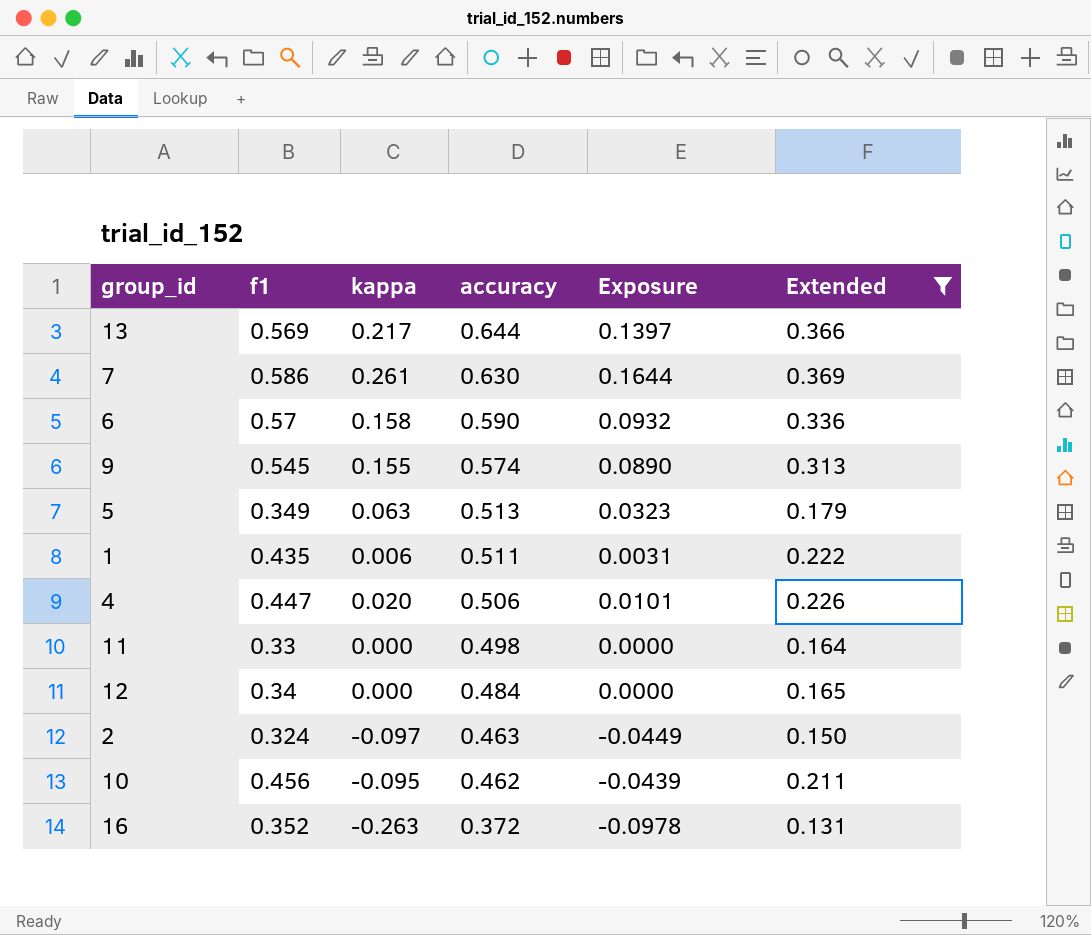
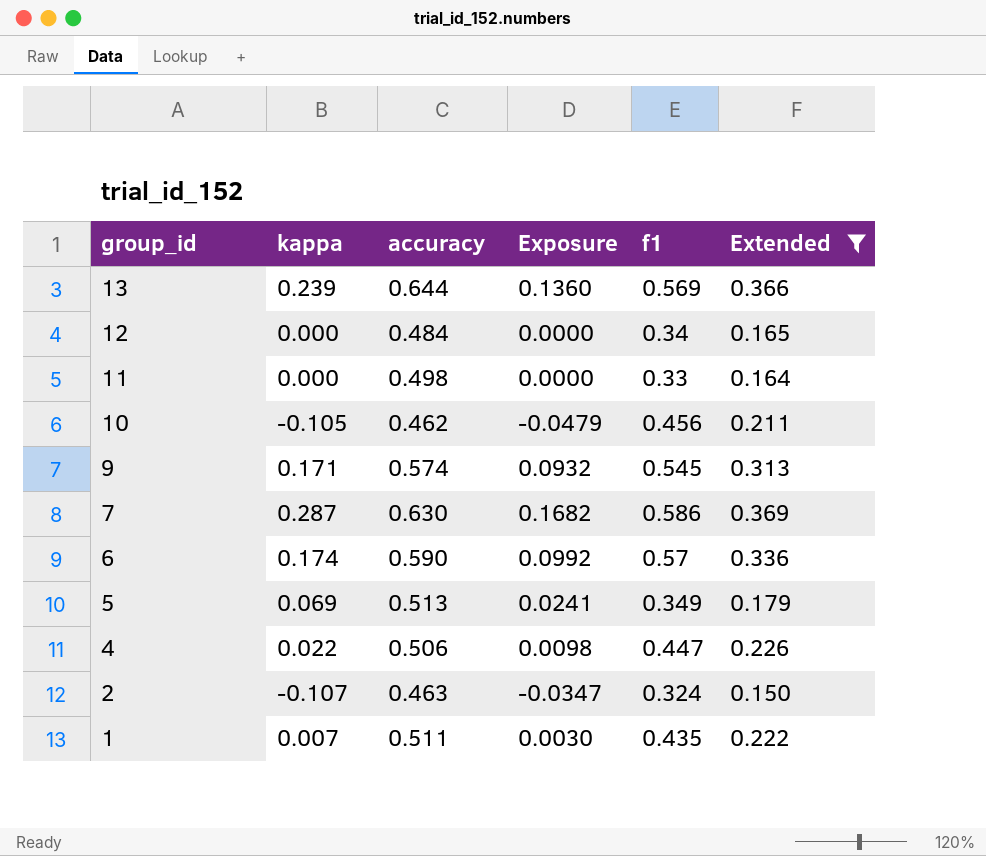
row order: accuracy descending -> group_id descending
column Exposure | formula: [kappa] * [accuracy] -> [kappa] * [f1]
column f1 | position: 2 -> 5
row 16: 0.352 | -0.263 | 0.372 | -0.0978 | 0.131 -> none
13 | kappa: 0.217 -> 0.239
10 | kappa: -0.095 -> -0.105
9 | kappa: 0.155 -> 0.171
7 | kappa: 0.261 -> 0.287
6 | kappa: 0.158 -> 0.174
5 | kappa: 0.063 -> 0.069
4 | kappa: 0.020 -> 0.022
2 | kappa: -0.097 -> -0.107
1 | kappa: 0.006 -> 0.007

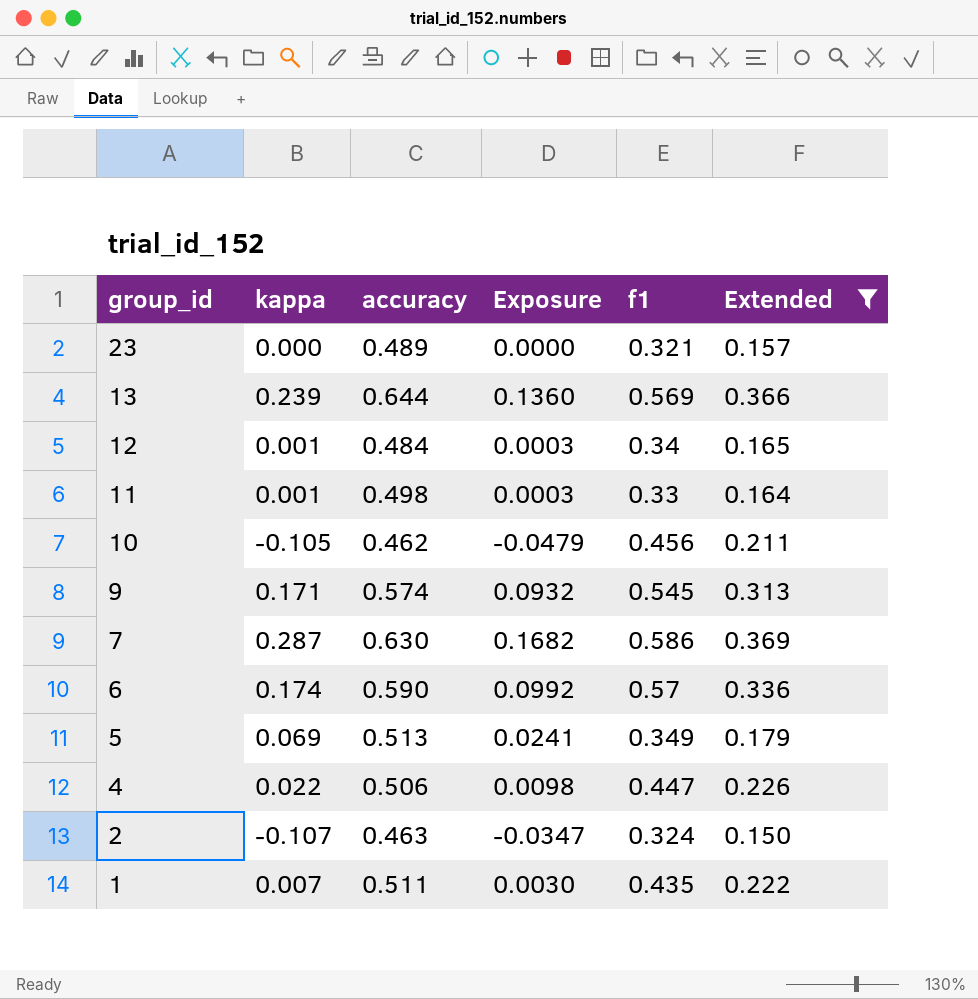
row 23: none -> 0.000 | 0.489 | 0.0000 | 0.321 | 0.157
12 | kappa: 0.000 -> 0.001
12 | Exposure: 0.0000 -> 0.0003
11 | kappa: 0.000 -> 0.001
11 | Exposure: 0.0000 -> 0.0003

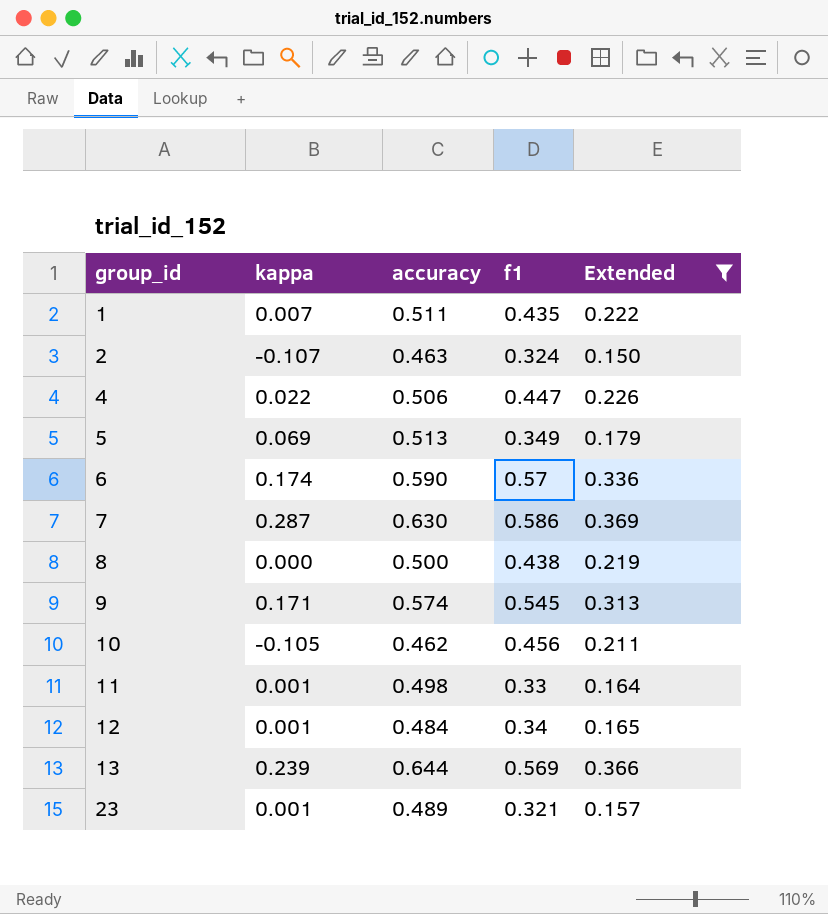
row order: group_id descending -> group_id ascending
column Exposure | formula: [kappa] * [f1] -> none
row 8: none -> 0.000 | 0.500 | 0.438 | 0.219
23 | kappa: 0.000 -> 0.001

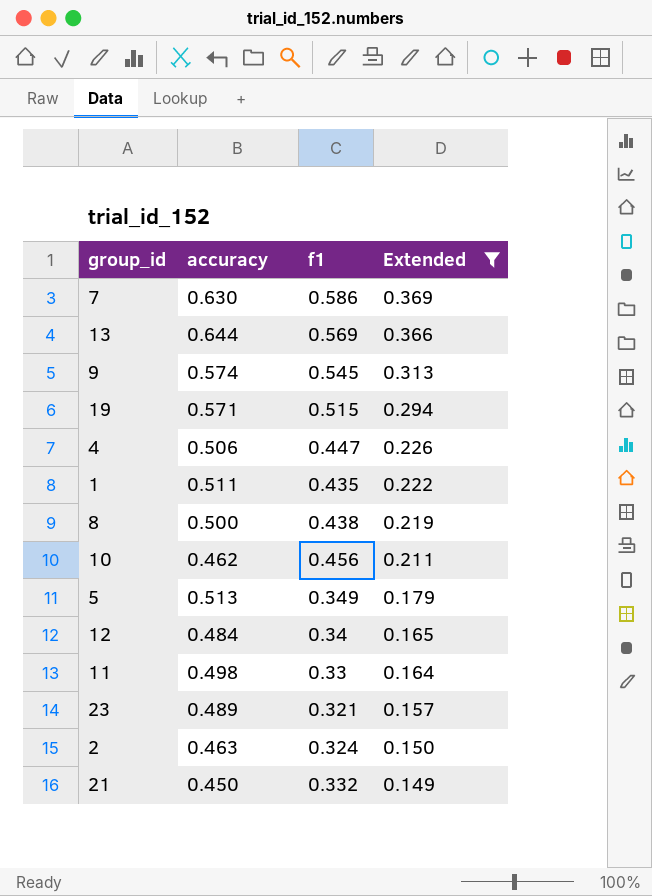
row order: group_id ascending -> Extended descending
column kappa | position: 2 -> none
row 6: 0.174 | 0.590 | 0.57 | 0.336 -> none
row 19: none -> 0.571 | 0.515 | 0.294
row 21: none -> 0.450 | 0.332 | 0.149

